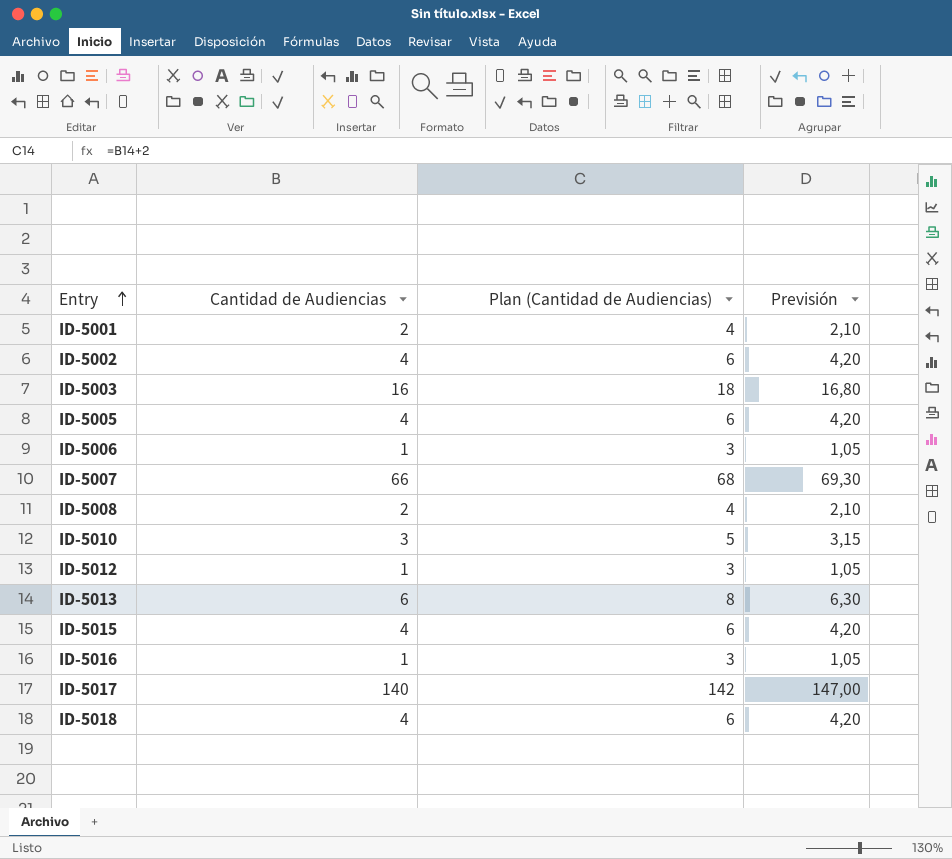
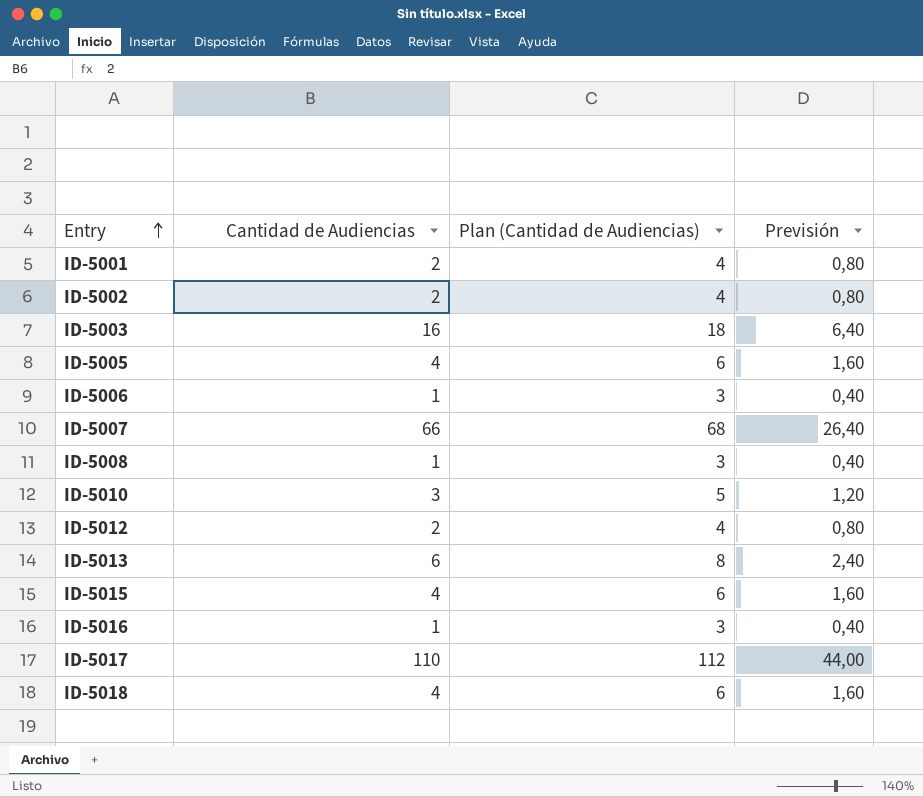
column Previsión | formula: [Cantidad de Audiencias] * 1,05 -> [Cantidad de Audiencias] * 0,4
ID-5002 | Cantidad de Audiencias: 4 -> 2
ID-5002 | Plan (Cantidad de Audiencias): 6 -> 4
ID-5008 | Cantidad de Audiencias: 2 -> 1
ID-5008 | Plan (Cantidad de Audiencias): 4 -> 3
ID-5012 | Cantidad de Audiencias: 1 -> 2
ID-5012 | Plan (Cantidad de Audiencias): 3 -> 4
ID-5017 | Cantidad de Audiencias: 140 -> 110
ID-5017 | Plan (Cantidad de Audiencias): 142 -> 112

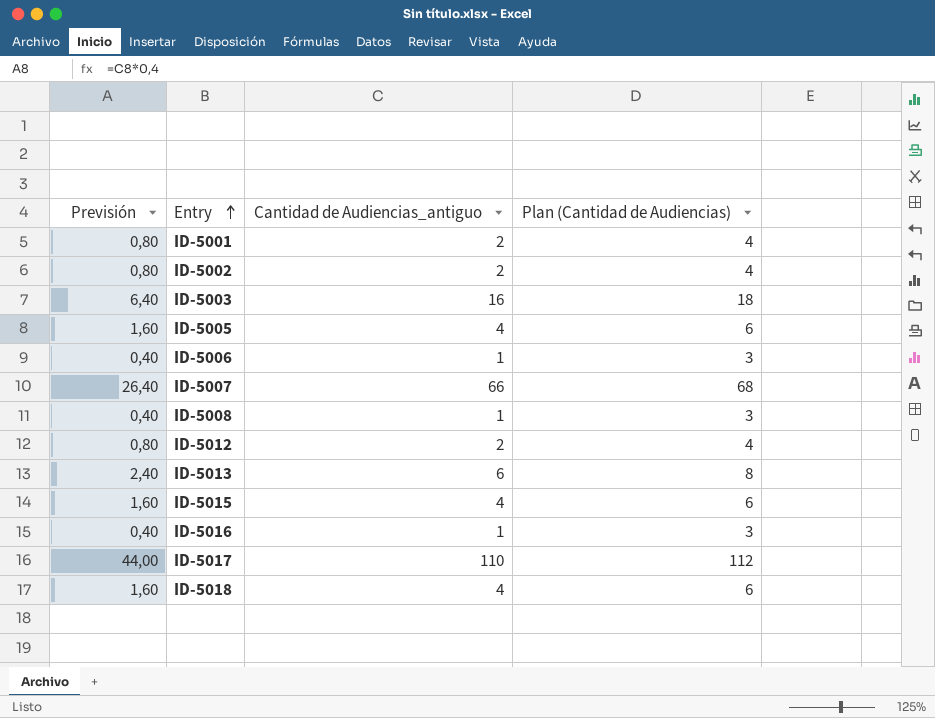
column Previsión | position: 4 -> 1
column name: Cantidad de Audiencias -> Cantidad de Audiencias_antiguo
row ID-5010: 3 | 5 | 1,20 -> none

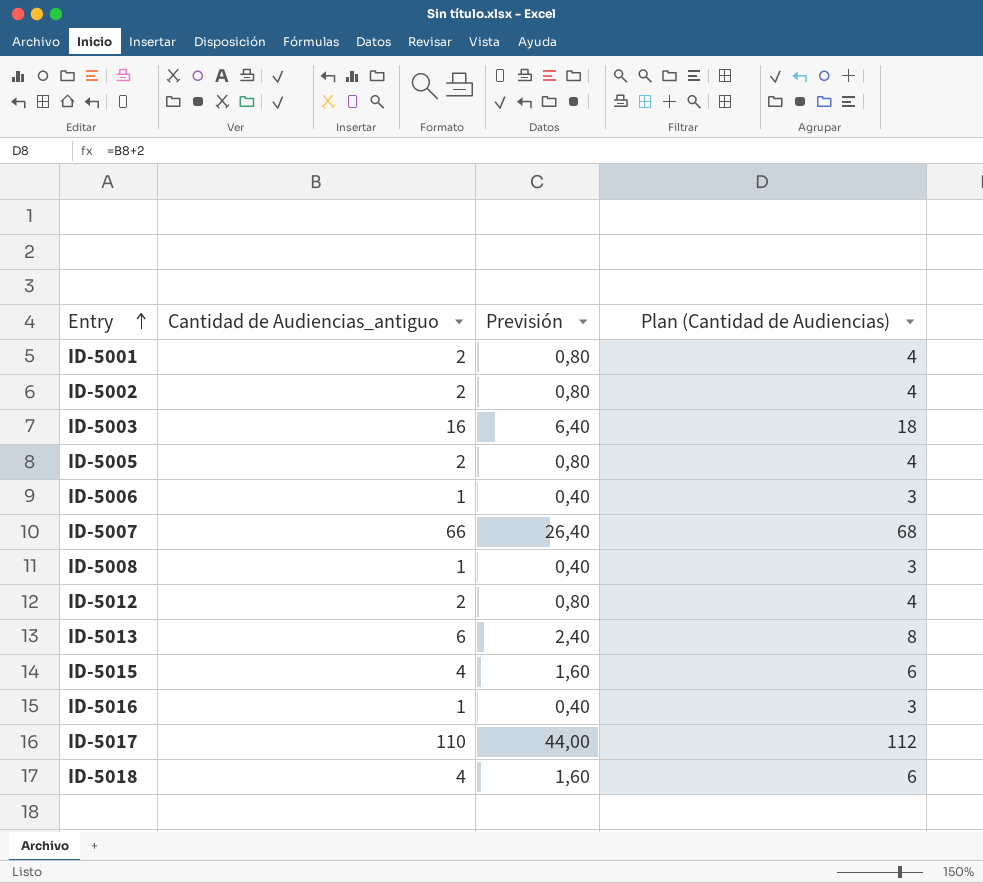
column Previsión | position: 1 -> 3
ID-5005 | Cantidad de Audiencias_antiguo: 4 -> 2
ID-5005 | Previsión: 1,60 -> 0,80
ID-5005 | Plan (Cantidad de Audiencias): 6 -> 4

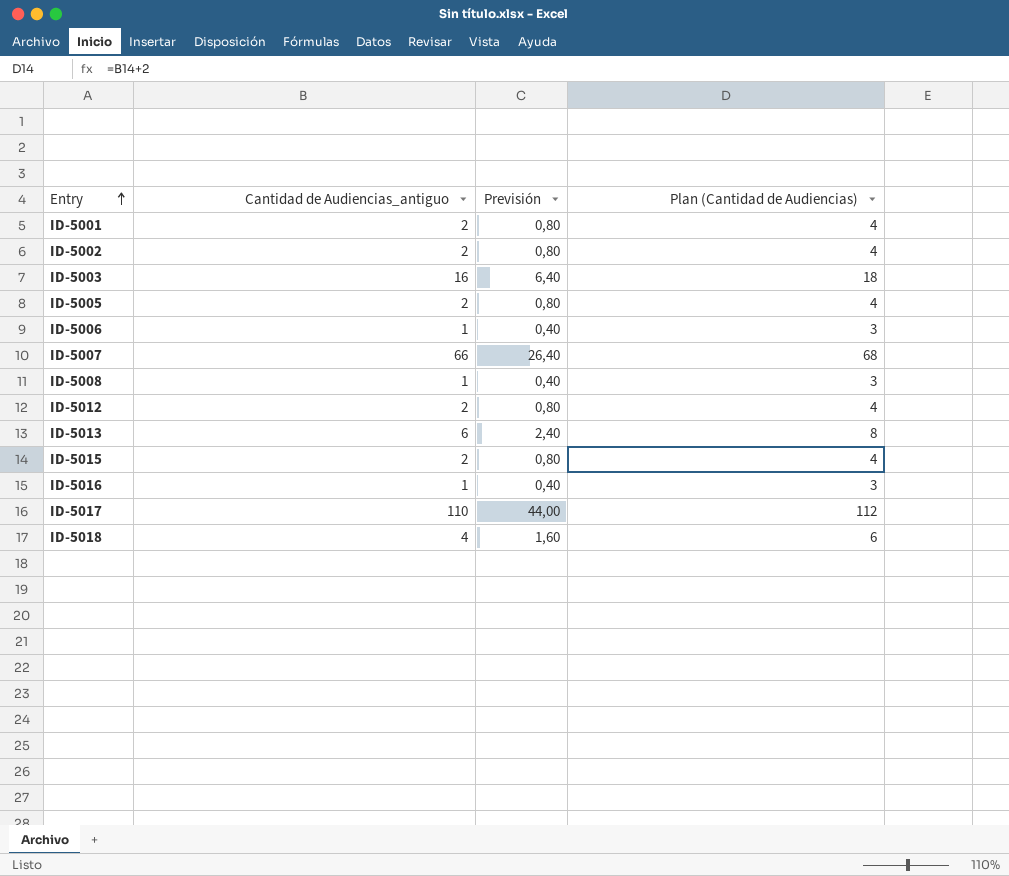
ID-5015 | Cantidad de Audiencias_antiguo: 4 -> 2
ID-5015 | Previsión: 1,60 -> 0,80
ID-5015 | Plan (Cantidad de Audiencias): 6 -> 4

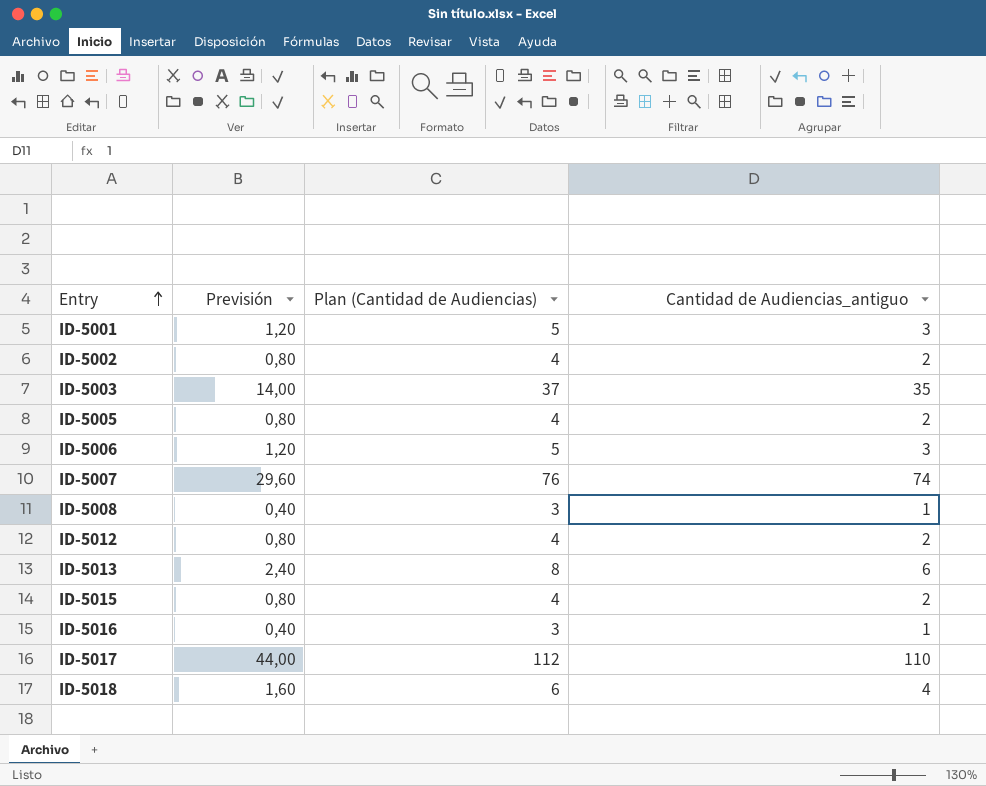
column Cantidad de Audiencias_antiguo | position: 2 -> 4
ID-5001 | Previsión: 0,80 -> 1,20
ID-5001 | Plan (Cantidad de Audiencias): 4 -> 5
ID-5001 | Cantidad de Audiencias_antiguo: 2 -> 3
ID-5003 | Previsión: 6,40 -> 14,00
ID-5003 | Plan (Cantidad de Audiencias): 18 -> 37
ID-5003 | Cantidad de Audiencias_antiguo: 16 -> 35
ID-5006 | Previsión: 0,40 -> 1,20
ID-5006 | Plan (Cantidad de Audiencias): 3 -> 5
ID-5006 | Cantidad de Audiencias_antiguo: 1 -> 3
ID-5007 | Previsión: 26,40 -> 29,60
ID-5007 | Plan (Cantidad de Audiencias): 68 -> 76
ID-5007 | Cantidad de Audiencias_antiguo: 66 -> 74

